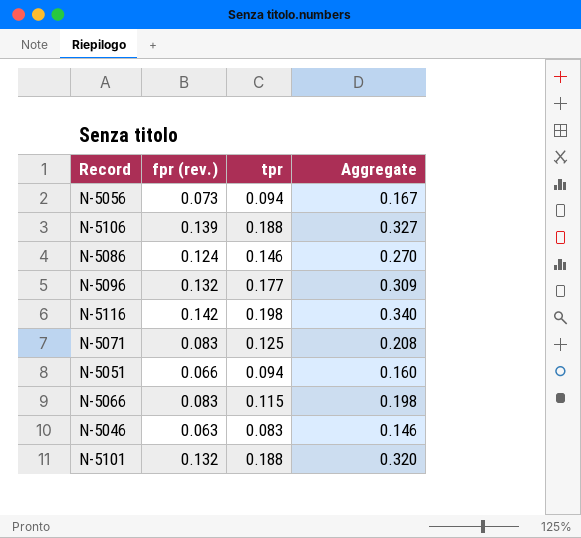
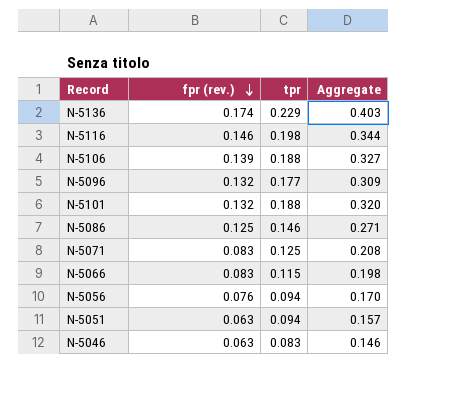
row order: none -> fpr (rev.) descending
row N-5136: none -> 0.174 | 0.229 | 0.403
N-5116 | fpr (rev.): 0.142 -> 0.146
N-5116 | Aggregate: 0.340 -> 0.344
N-5086 | fpr (rev.): 0.124 -> 0.125
N-5086 | Aggregate: 0.270 -> 0.271
N-5056 | fpr (rev.): 0.073 -> 0.076
N-5056 | Aggregate: 0.167 -> 0.170
N-5051 | fpr (rev.): 0.066 -> 0.063
N-5051 | Aggregate: 0.160 -> 0.157

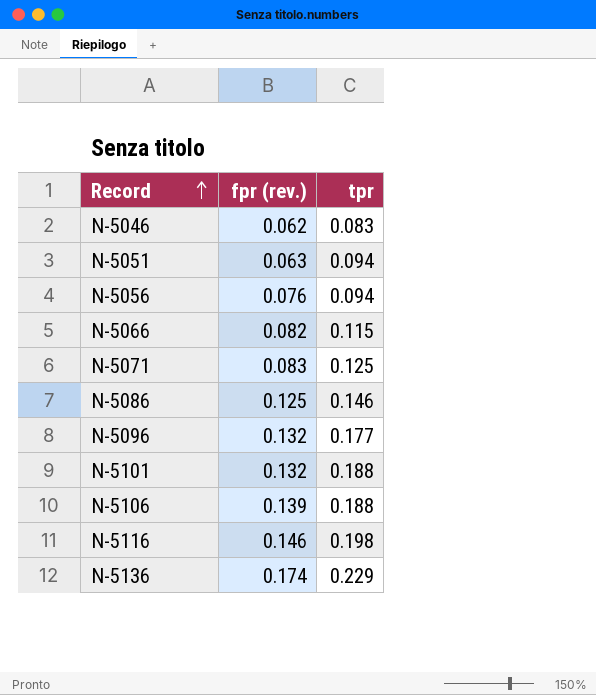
row order: fpr (rev.) descending -> Record ascending
column Aggregate | formula: [fpr (rev.)] + [tpr] -> none
N-5046 | fpr (rev.): 0.063 -> 0.062
N-5066 | fpr (rev.): 0.083 -> 0.082

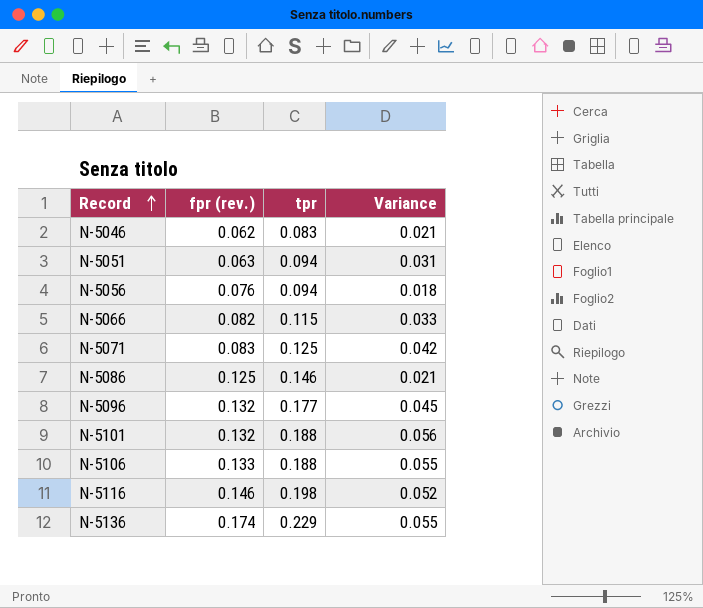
column Variance | formula: none -> [tpr] - [fpr (rev.)]
N-5106 | fpr (rev.): 0.139 -> 0.133

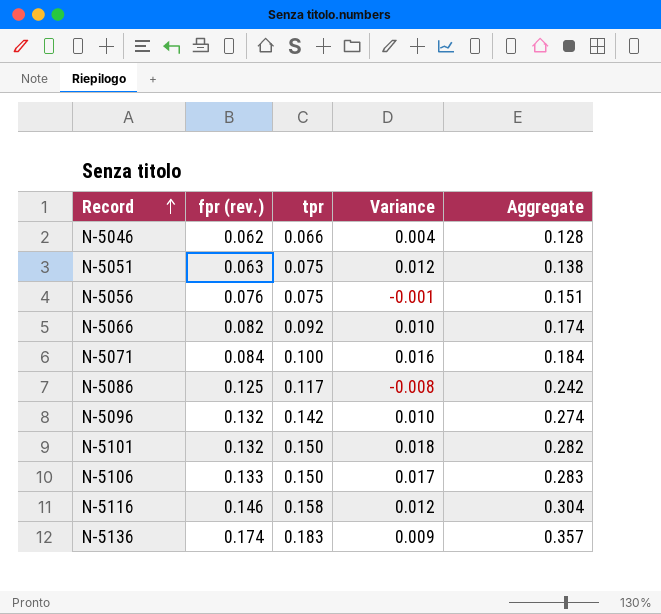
column Aggregate | formula: none -> [fpr (rev.)] + [tpr]
N-5046 | tpr: 0.083 -> 0.066
N-5046 | Variance: 0.021 -> 0.004
N-5051 | tpr: 0.094 -> 0.075
N-5051 | Variance: 0.031 -> 0.012
N-5056 | tpr: 0.094 -> 0.075
N-5056 | Variance: 0.018 -> -0.001
N-5066 | tpr: 0.115 -> 0.092
N-5066 | Variance: 0.033 -> 0.010
N-5071 | fpr (rev.): 0.083 -> 0.084
N-5071 | tpr: 0.125 -> 0.100
N-5071 | Variance: 0.042 -> 0.016
N-5086 | tpr: 0.146 -> 0.117
N-5086 | Variance: 0.021 -> -0.008
N-5096 | tpr: 0.177 -> 0.142
N-5096 | Variance: 0.045 -> 0.010
N-5101 | tpr: 0.188 -> 0.150
N-5101 | Variance: 0.056 -> 0.018
N-5106 | tpr: 0.188 -> 0.150
N-5106 | Variance: 0.055 -> 0.017
N-5116 | tpr: 0.198 -> 0.158
N-5116 | Variance: 0.052 -> 0.012
N-5136 | tpr: 0.229 -> 0.183
N-5136 | Variance: 0.055 -> 0.009

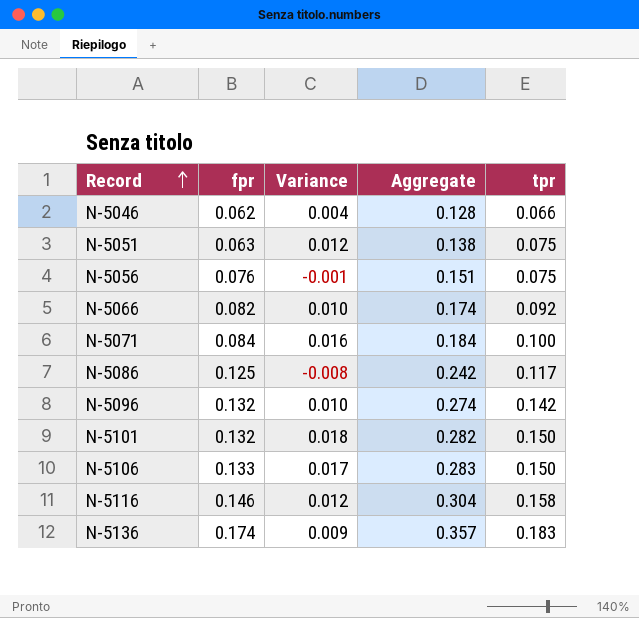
column name: fpr (rev.) -> fpr
column tpr | position: 3 -> 5

